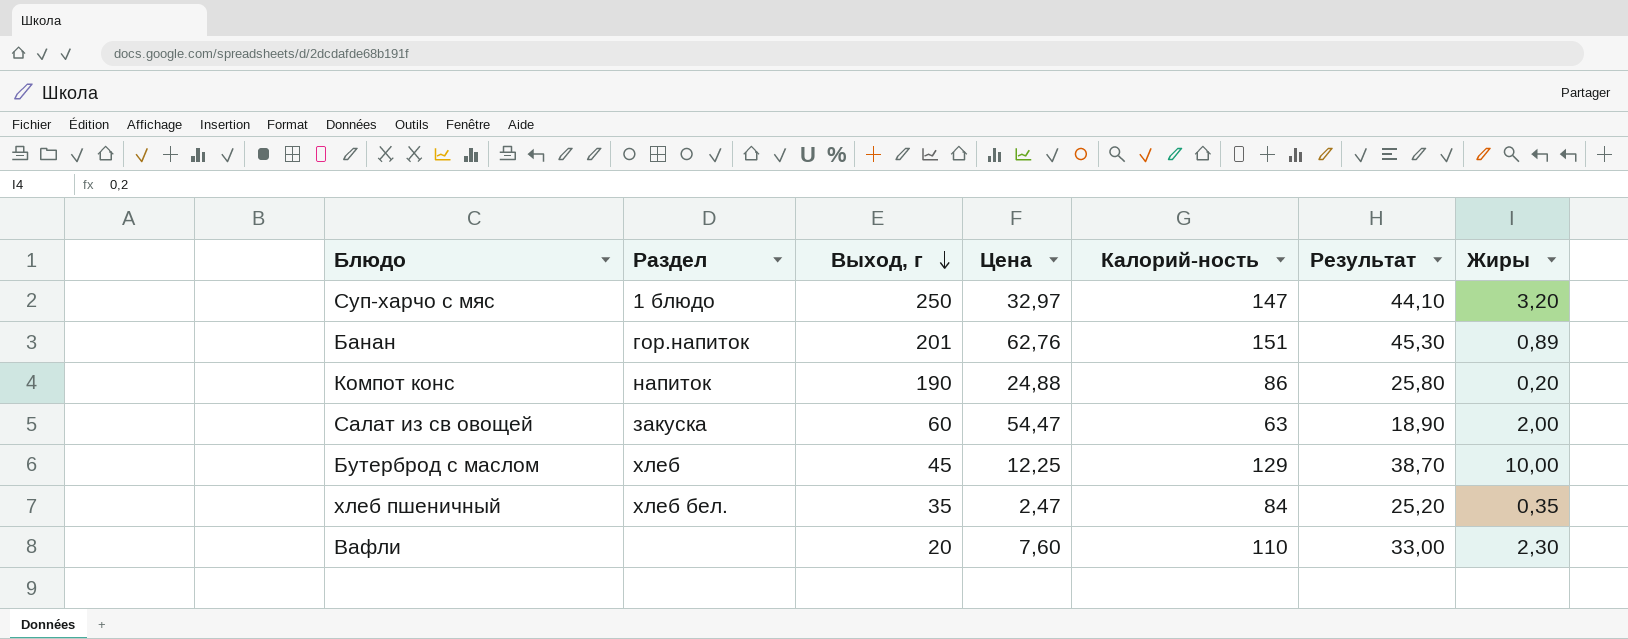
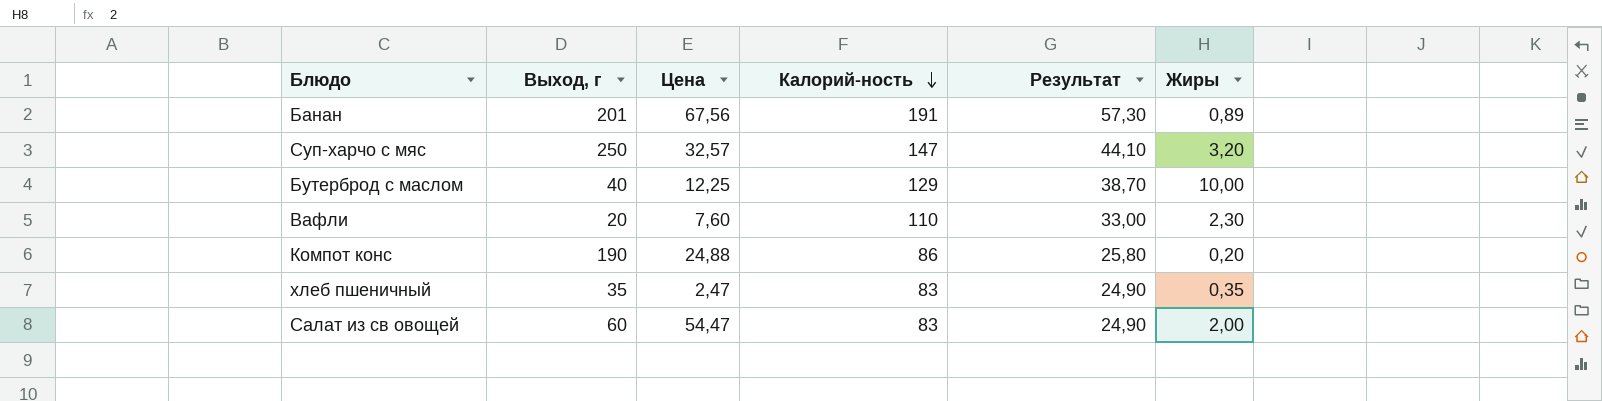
row order: Выход, г descending -> Калорий-ность descending
column Раздел | position: 2 -> none
Банан | Цена: 62,76 -> 67,56
Банан | Калорий-ность: 151 -> 191
Банан | Результат: 45,30 -> 57,30
Суп-харчо с мяс | Цена: 32,97 -> 32,57
Бутерброд с маслом | Выход, г: 45 -> 40
хлеб пшеничный | Калорий-ность: 84 -> 83
хлеб пшеничный | Результат: 25,20 -> 24,90
Салат из св овощей | Калорий-ность: 63 -> 83
Салат из св овощей | Результат: 18,90 -> 24,90

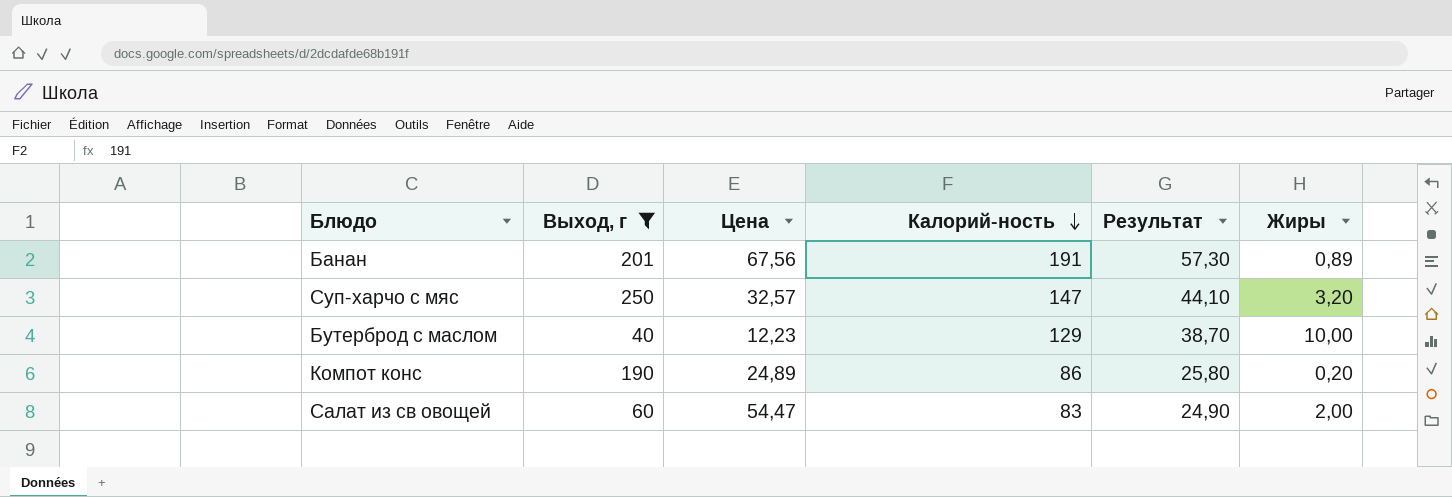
filter: none -> Выход, г >= 40
Бутерброд с маслом | Цена: 12,25 -> 12,23
Компот конс | Цена: 24,88 -> 24,89

